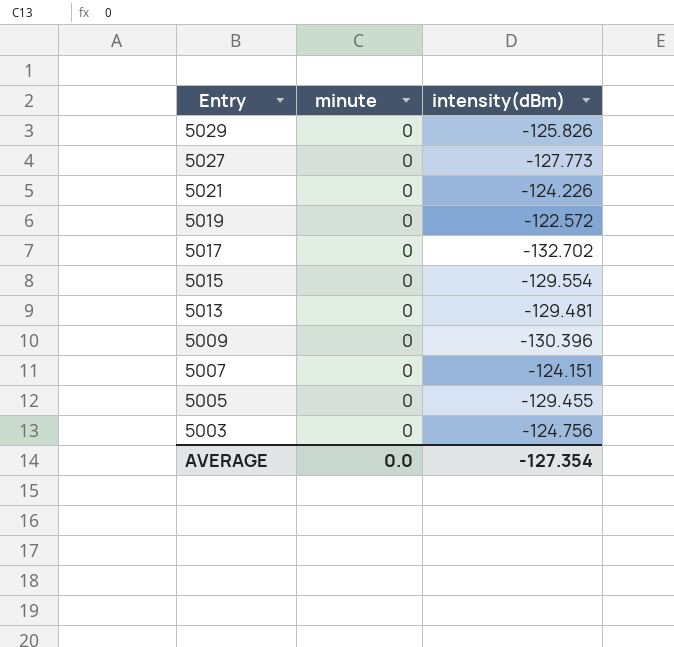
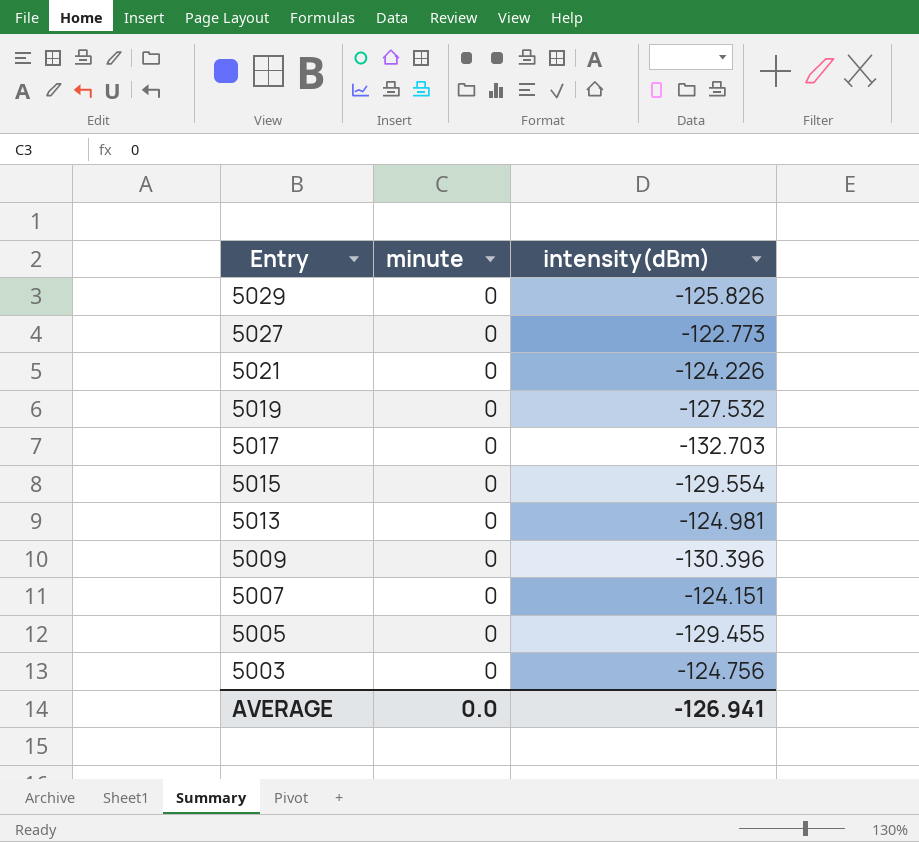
5027 | intensity(dBm): -127.773 -> -122.773
5019 | intensity(dBm): -122.572 -> -127.532
5017 | intensity(dBm): -132.702 -> -132.703
5013 | intensity(dBm): -129.481 -> -124.981
AVERAGE | intensity(dBm): -127.354 -> -126.941

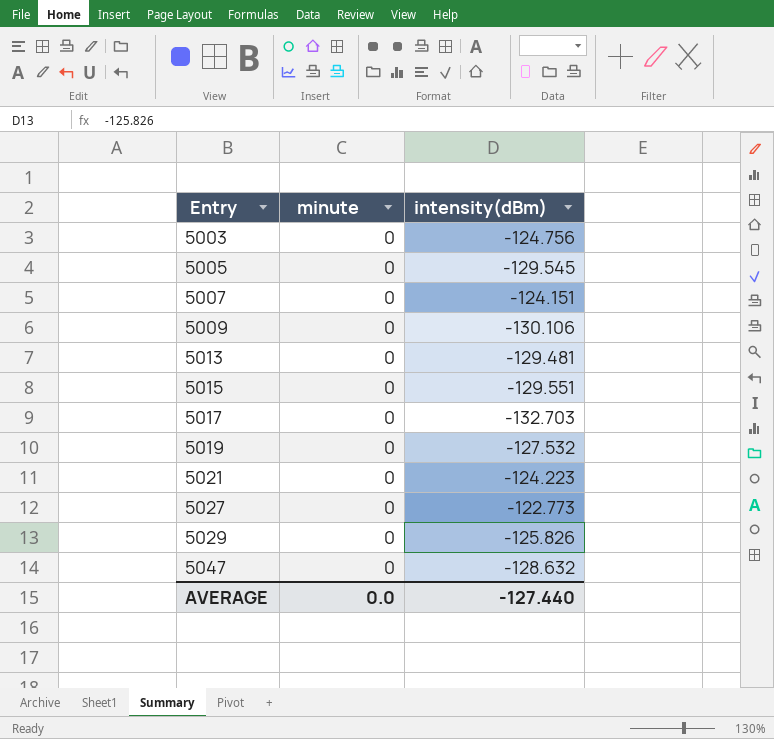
row order: Entry descending -> Entry ascending
5005 | intensity(dBm): -129.455 -> -129.545
5009 | intensity(dBm): -130.396 -> -130.106
5013 | intensity(dBm): -124.981 -> -129.481
5015 | intensity(dBm): -129.554 -> -129.551
5021 | intensity(dBm): -124.226 -> -124.223
row 5047: none -> 0 | -128.632
AVERAGE | intensity(dBm): -126.941 -> -127.440

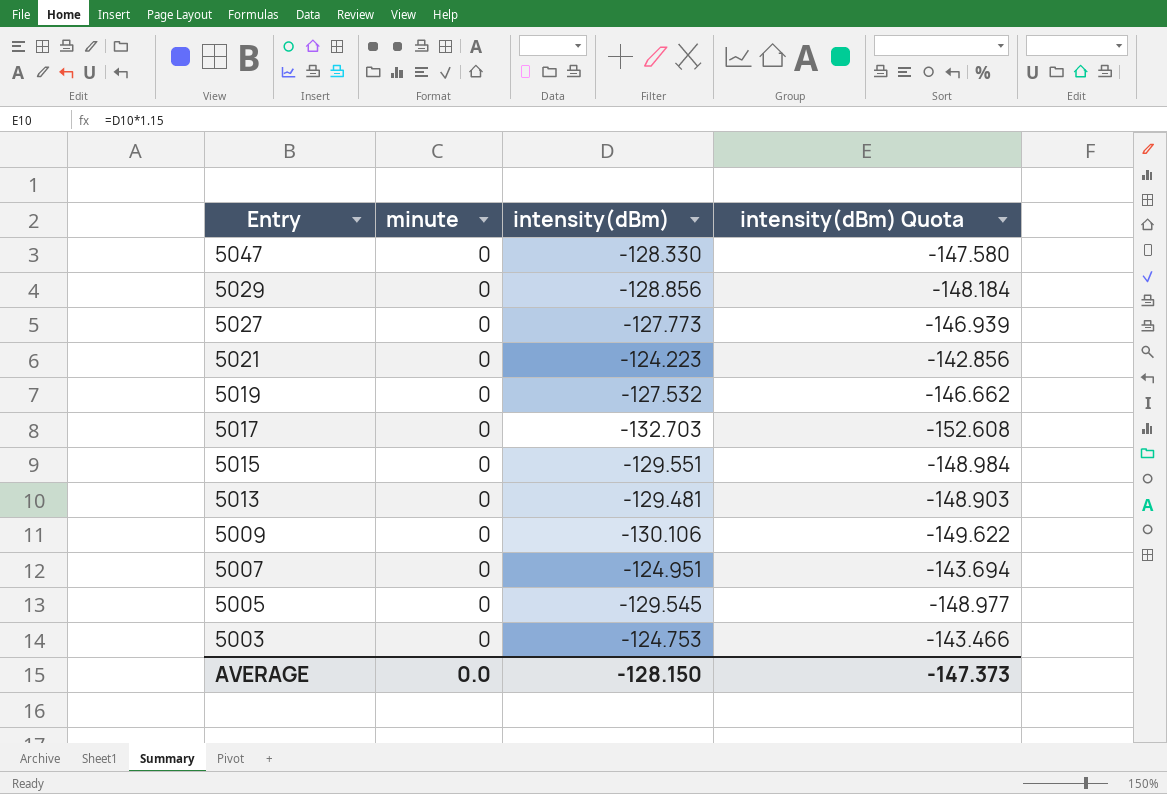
row order: Entry ascending -> Entry descending
column intensity(dBm) Quota | formula: none -> [intensity(dBm)] * 1.15
5047 | intensity(dBm): -128.632 -> -128.330
5029 | intensity(dBm): -125.826 -> -128.856
5027 | intensity(dBm): -122.773 -> -127.773
5007 | intensity(dBm): -124.151 -> -124.951
5003 | intensity(dBm): -124.756 -> -124.753
AVERAGE | intensity(dBm): -127.440 -> -128.150

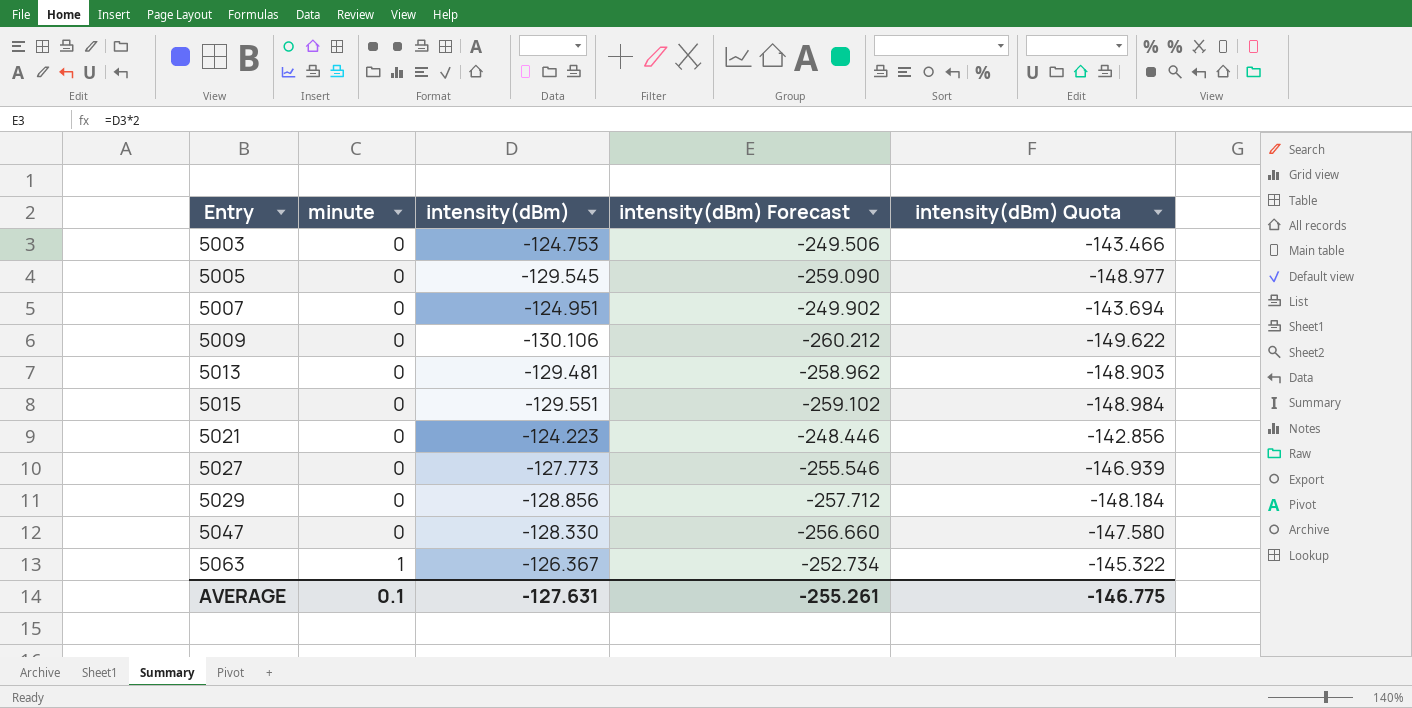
row order: Entry descending -> Entry ascending
column intensity(dBm) Forecast | formula: none -> [intensity(dBm)] * 2
row 5019: 0 | -127.532 | -146.662 -> none
row 5017: 0 | -132.703 | -152.608 -> none
row 5063: none -> 1 | -126.367 | -252.734 | -145.322
AVERAGE | minute: 0.0 -> 0.1
AVERAGE | intensity(dBm): -128.150 -> -127.631
AVERAGE | intensity(dBm) Quota: -147.373 -> -146.775

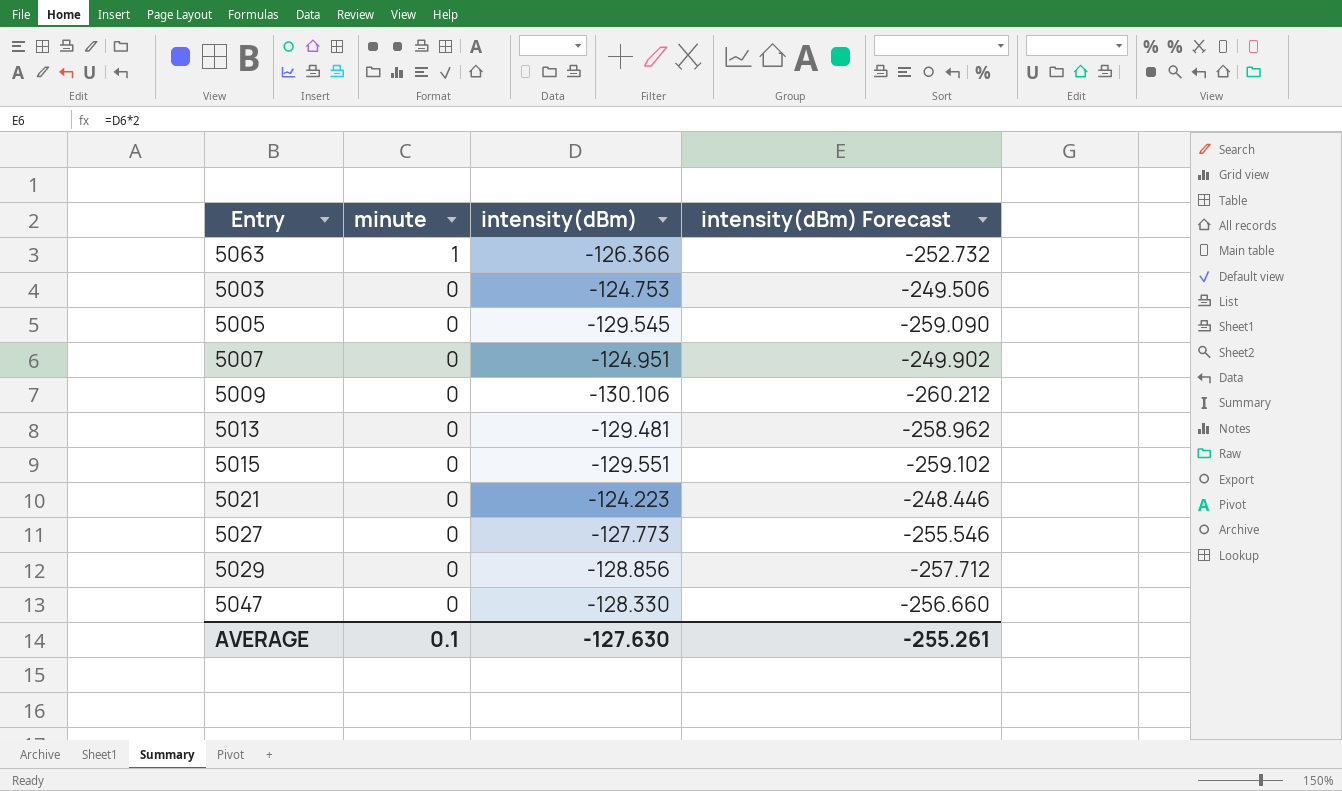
row order: Entry ascending -> minute descending
column intensity(dBm) Quota | formula: [intensity(dBm)] * 1.15 -> none
5063 | intensity(dBm): -126.367 -> -126.366
5063 | intensity(dBm) Forecast: -252.734 -> -252.732
AVERAGE | intensity(dBm): -127.631 -> -127.630

